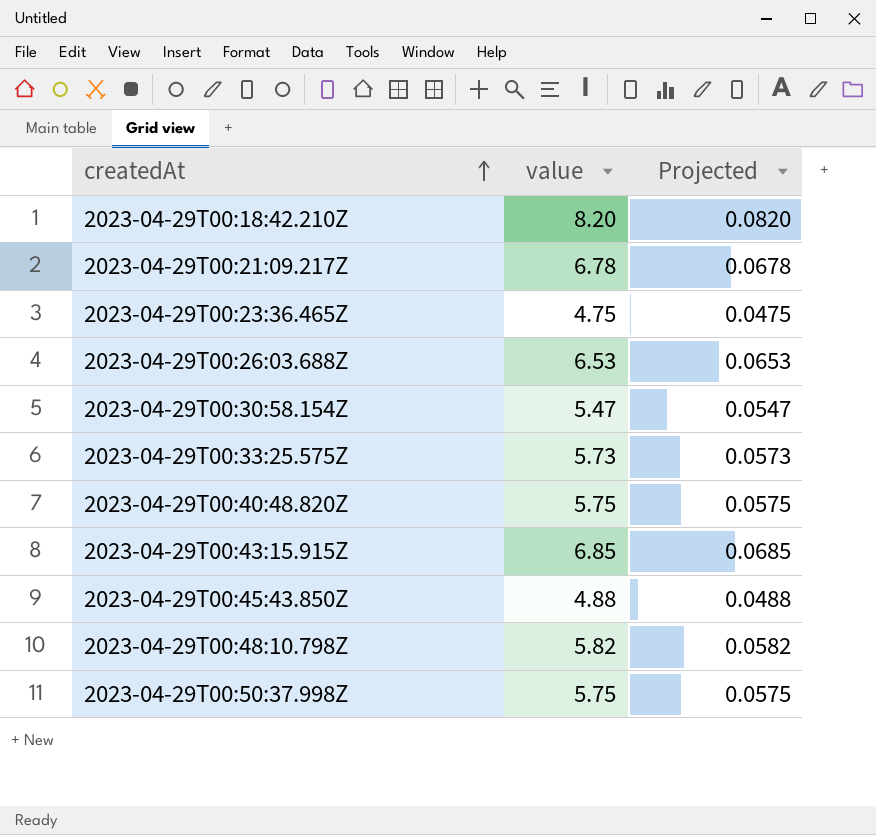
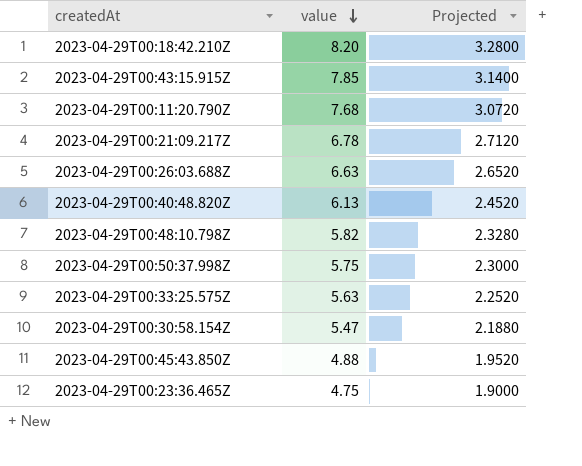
row order: createdAt ascending -> value descending
column Projected | formula: [value] * 0.01 -> [value] * 0.4
2023-04-29T00:43:15.915Z | value: 6.85 -> 7.85
row 2023-04-29T00:11:20.790Z: none -> 7.68 | 3.0720
2023-04-29T00:26:03.688Z | value: 6.53 -> 6.63
2023-04-29T00:40:48.820Z | value: 5.75 -> 6.13
2023-04-29T00:33:25.575Z | value: 5.73 -> 5.63

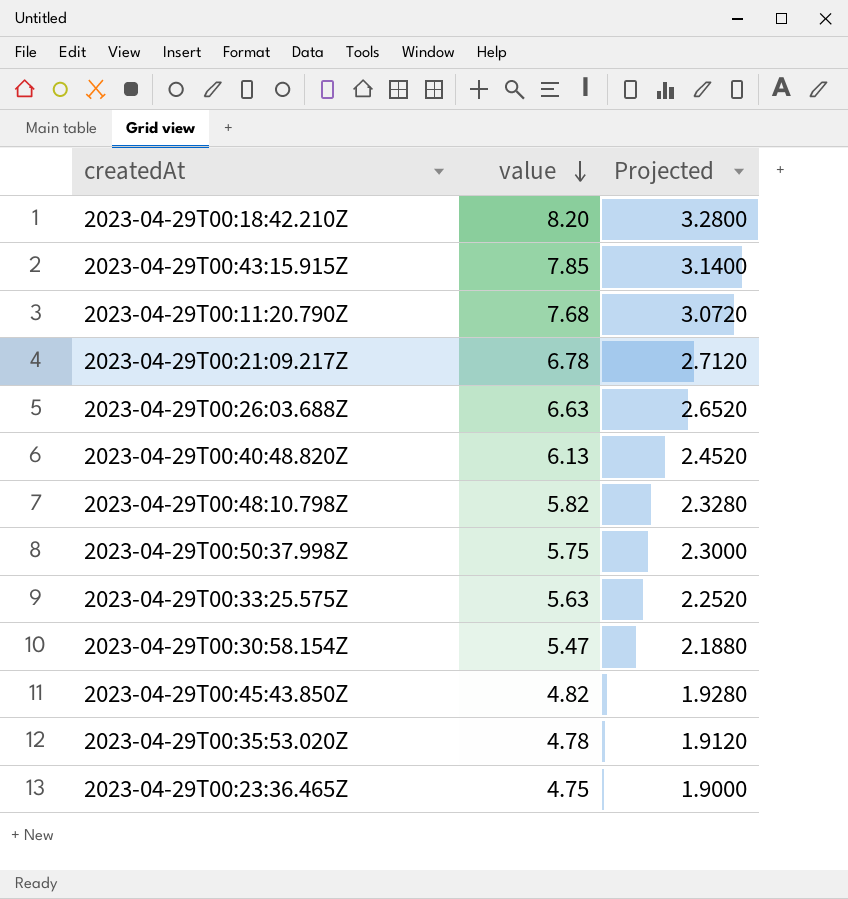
2023-04-29T00:45:43.850Z | value: 4.88 -> 4.82
2023-04-29T00:45:43.850Z | Projected: 1.9520 -> 1.9280
row 2023-04-29T00:35:53.020Z: none -> 4.78 | 1.9120

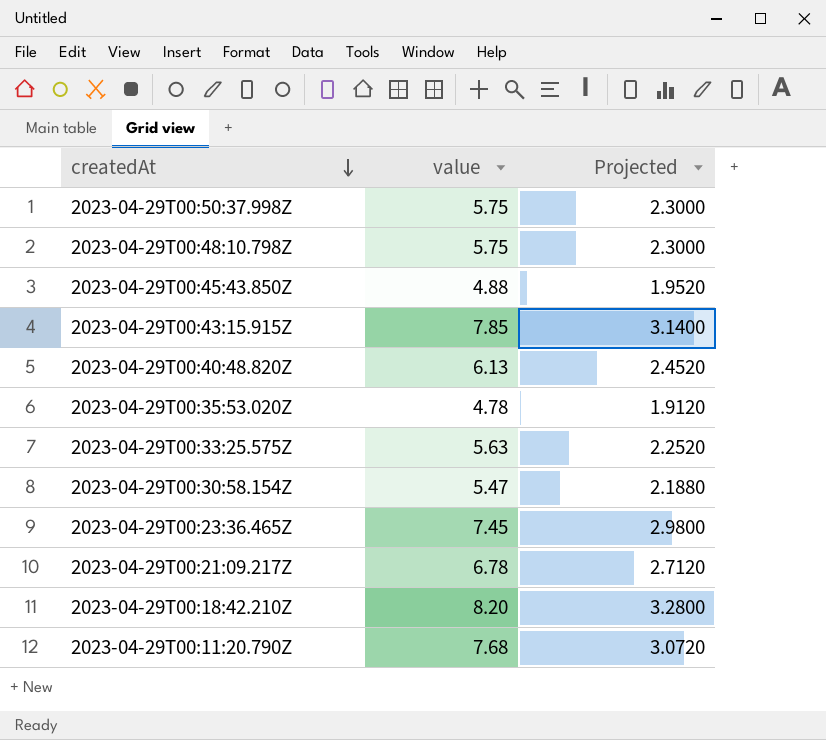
row order: value descending -> createdAt descending
row 2023-04-29T00:26:03.688Z: 6.63 | 2.6520 -> none
2023-04-29T00:48:10.798Z | value: 5.82 -> 5.75
2023-04-29T00:48:10.798Z | Projected: 2.3280 -> 2.3000
2023-04-29T00:45:43.850Z | value: 4.82 -> 4.88
2023-04-29T00:45:43.850Z | Projected: 1.9280 -> 1.9520
2023-04-29T00:23:36.465Z | value: 4.75 -> 7.45
2023-04-29T00:23:36.465Z | Projected: 1.9000 -> 2.9800

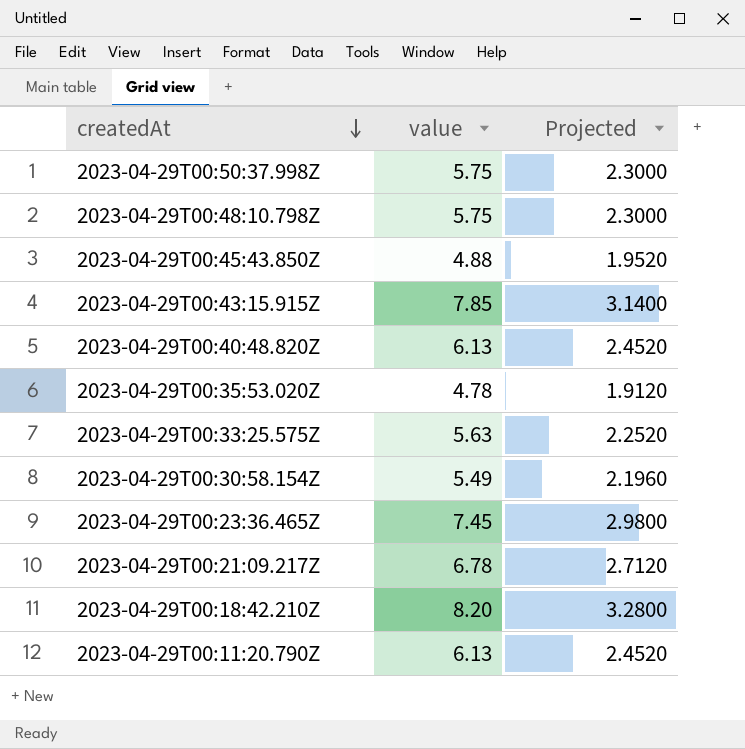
2023-04-29T00:30:58.154Z | value: 5.47 -> 5.49
2023-04-29T00:30:58.154Z | Projected: 2.1880 -> 2.1960
2023-04-29T00:11:20.790Z | value: 7.68 -> 6.13
2023-04-29T00:11:20.790Z | Projected: 3.0720 -> 2.4520

